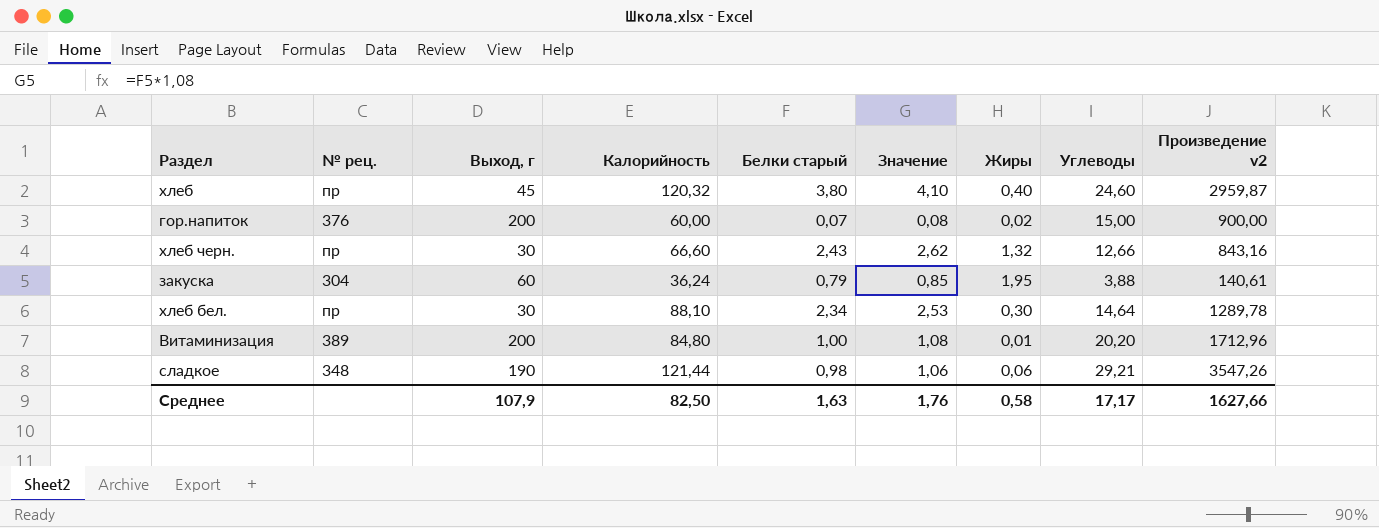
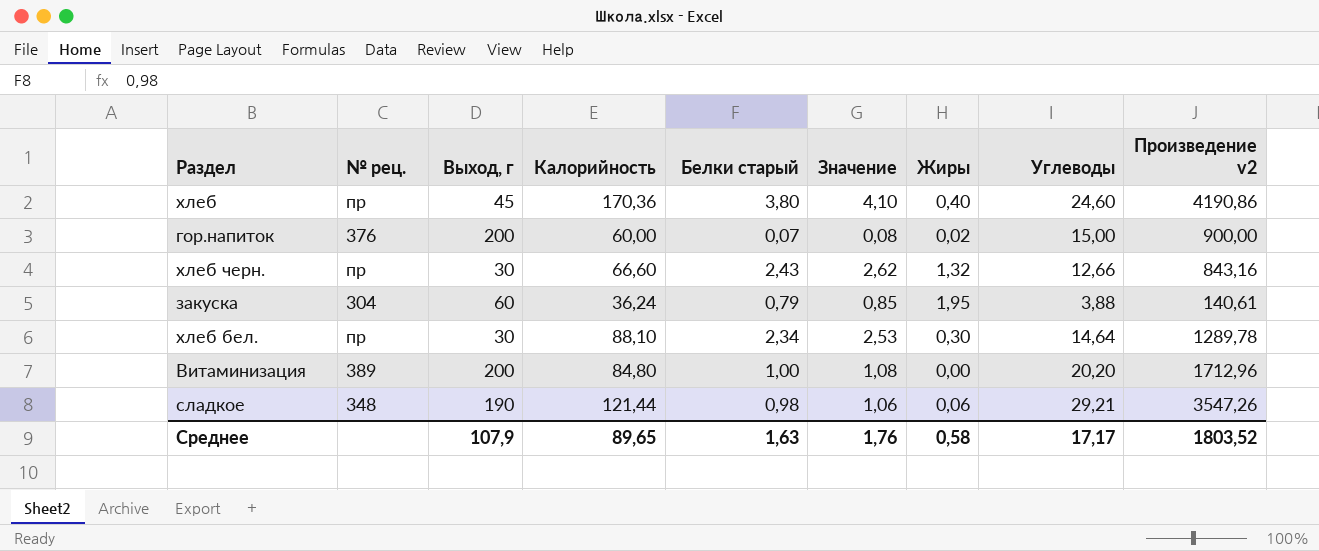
хлеб | Калорийность: 120,32 -> 170,36
хлеб | Произведение v2: 2959,87 -> 4190,86
Витаминизация | Жиры: 0,01 -> 0,00
Среднее | Калорийность: 82,50 -> 89,65
Среднее | Произведение v2: 1627,66 -> 1803,52

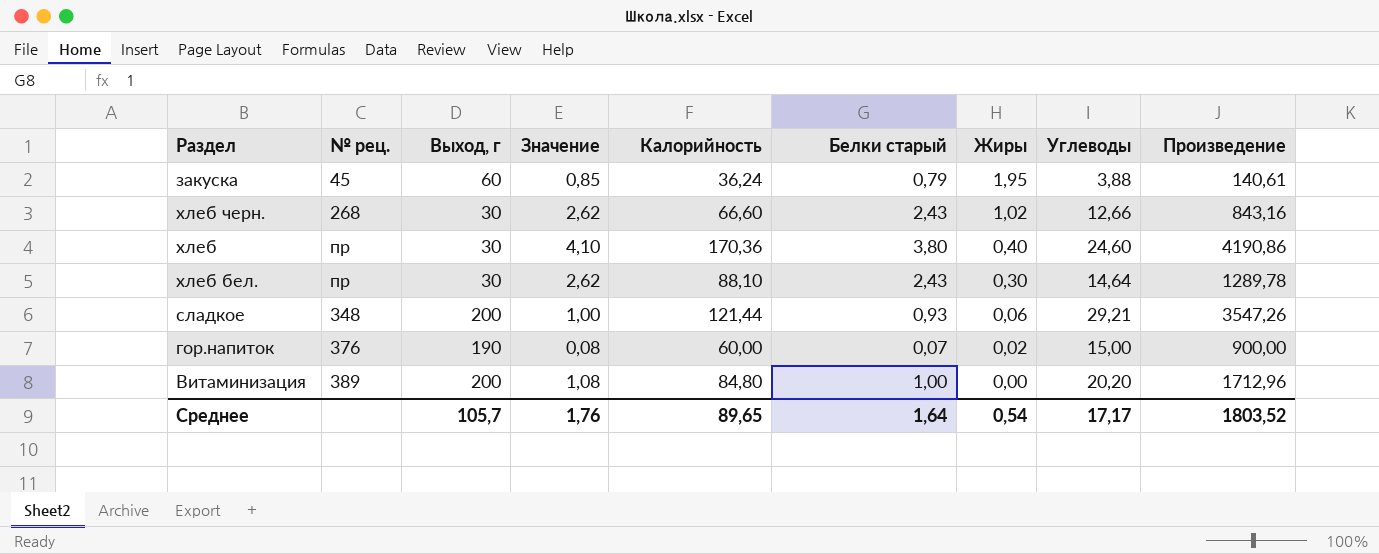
row order: none -> Жиры descending
column Значение | position: 6 -> 4
column name: Произведение v2 -> Произведение
закуска | № рец.: 304 -> 45
хлеб черн. | № рец.: пр -> 268
хлеб черн. | Жиры: 1,32 -> 1,02
хлеб | Выход, г: 45 -> 30
хлеб бел. | Значение: 2,53 -> 2,62
хлеб бел. | Белки старый: 2,34 -> 2,43
сладкое | Выход, г: 190 -> 200
сладкое | Значение: 1,06 -> 1,00
сладкое | Белки старый: 0,98 -> 0,93
гор.напиток | Выход, г: 200 -> 190
Среднее | Выход, г: 107,9 -> 105,7
Среднее | Белки старый: 1,63 -> 1,64
Среднее | Жиры: 0,58 -> 0,54

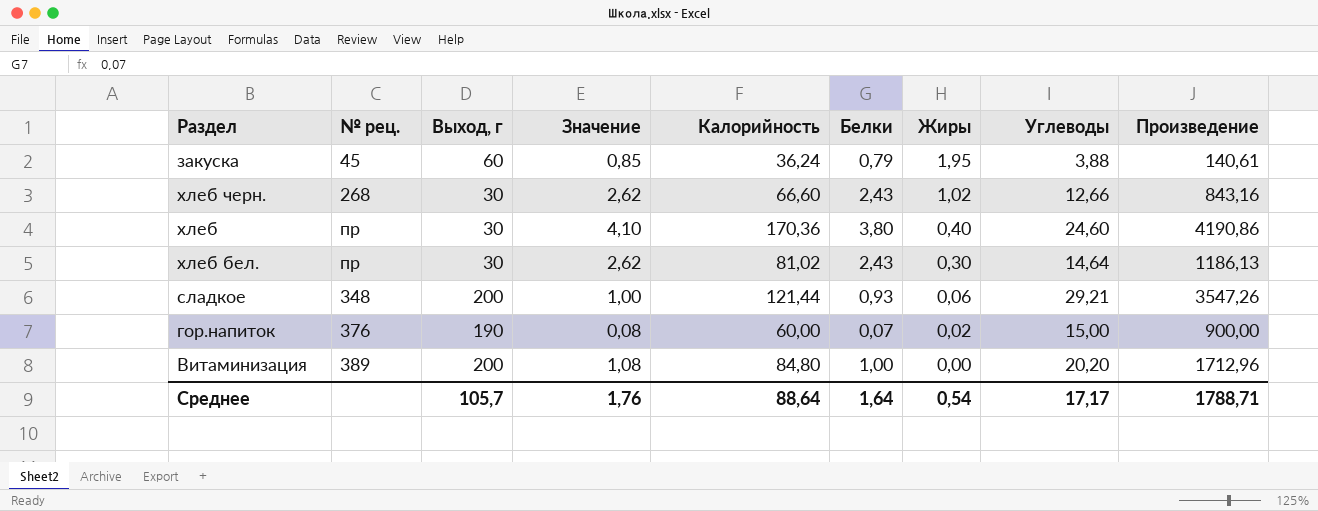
column name: Белки старый -> Белки
хлеб бел. | Калорийность: 88,10 -> 81,02
хлеб бел. | Произведение: 1289,78 -> 1186,13
Среднее | Калорийность: 89,65 -> 88,64
Среднее | Произведение: 1803,52 -> 1788,71

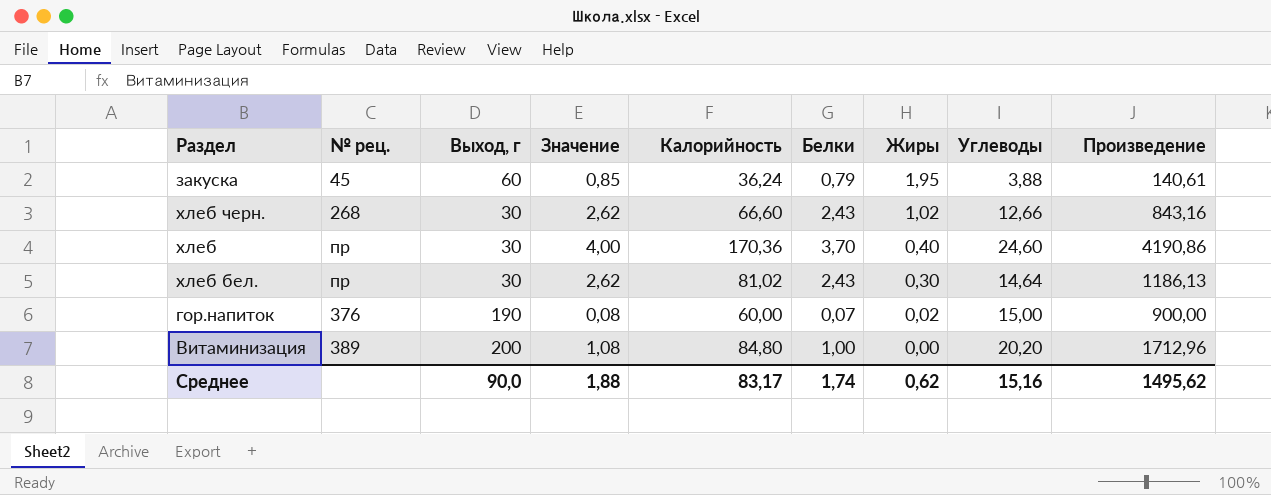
row сладкое: 348 | 200 | 1,00 | 121,44 | 0,93 | 0,06 | 29,21 | 3547,26 -> none
хлеб | Значение: 4,10 -> 4,00
хлеб | Белки: 3,80 -> 3,70
Среднее | Выход, г: 105,7 -> 90,0
Среднее | Значение: 1,76 -> 1,88
Среднее | Калорийность: 88,64 -> 83,17
Среднее | Белки: 1,64 -> 1,74
Среднее | Жиры: 0,54 -> 0,62
Среднее | Углеводы: 17,17 -> 15,16
Среднее | Произведение: 1788,71 -> 1495,62

